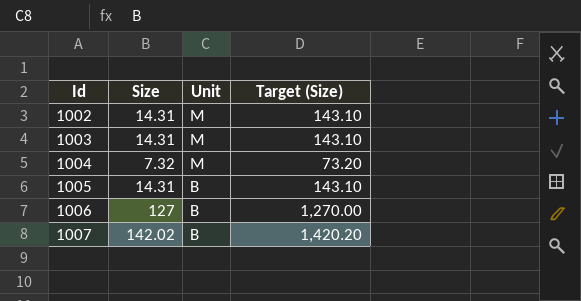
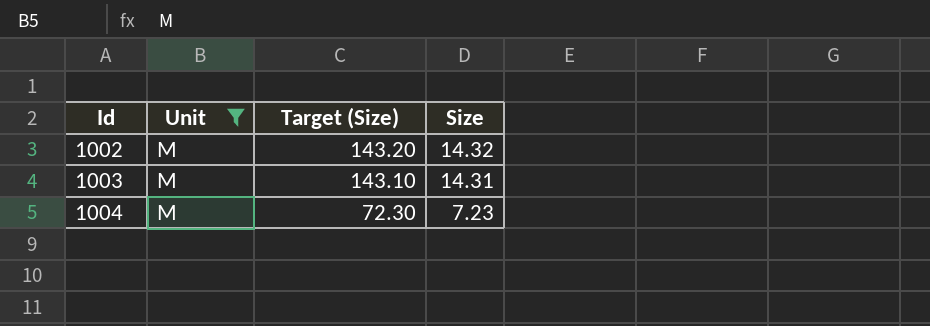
filter: none -> Unit = M
column Size | position: 2 -> 4
1002 | Target (Size): 143.10 -> 143.20
1002 | Size: 14.31 -> 14.32
1004 | Target (Size): 73.20 -> 72.30
1004 | Size: 7.32 -> 7.23

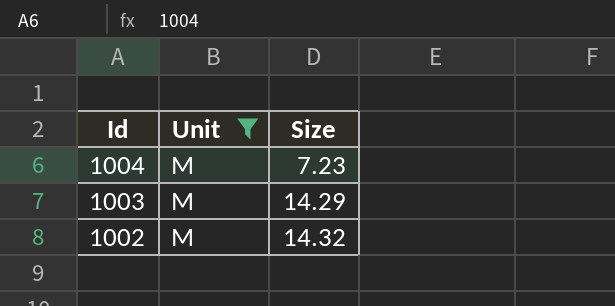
row order: Id ascending -> Id descending
column Target (Size) | formula: [Size] * 10 -> none
1003 | Size: 14.31 -> 14.29

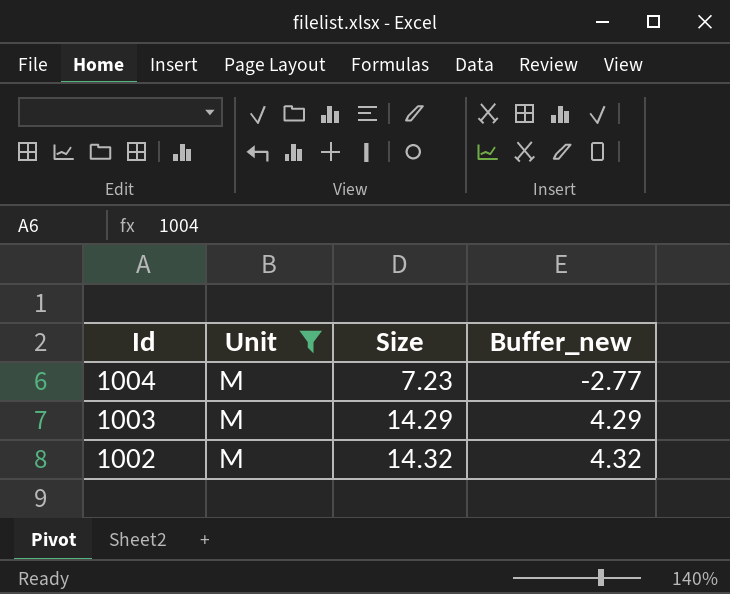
column Buffer_new | formula: none -> [Size] - 10

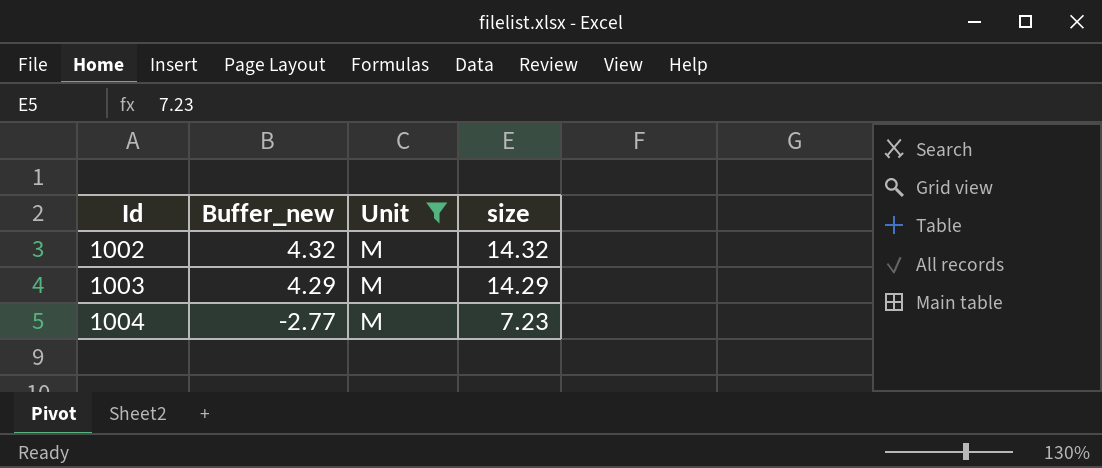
row order: Id descending -> Id ascending
column Buffer_new | position: 4 -> 2
column name: Size -> size

